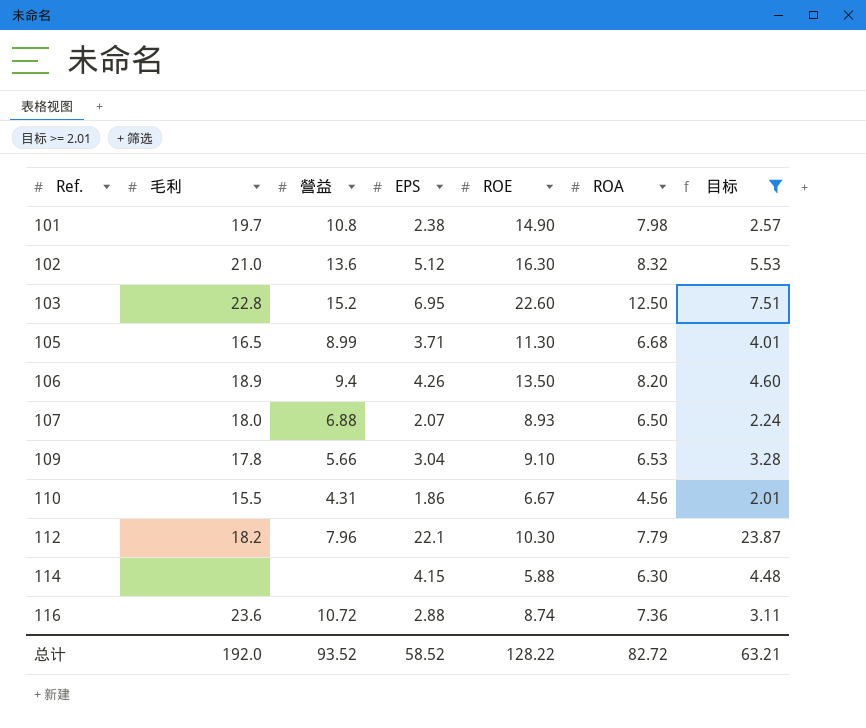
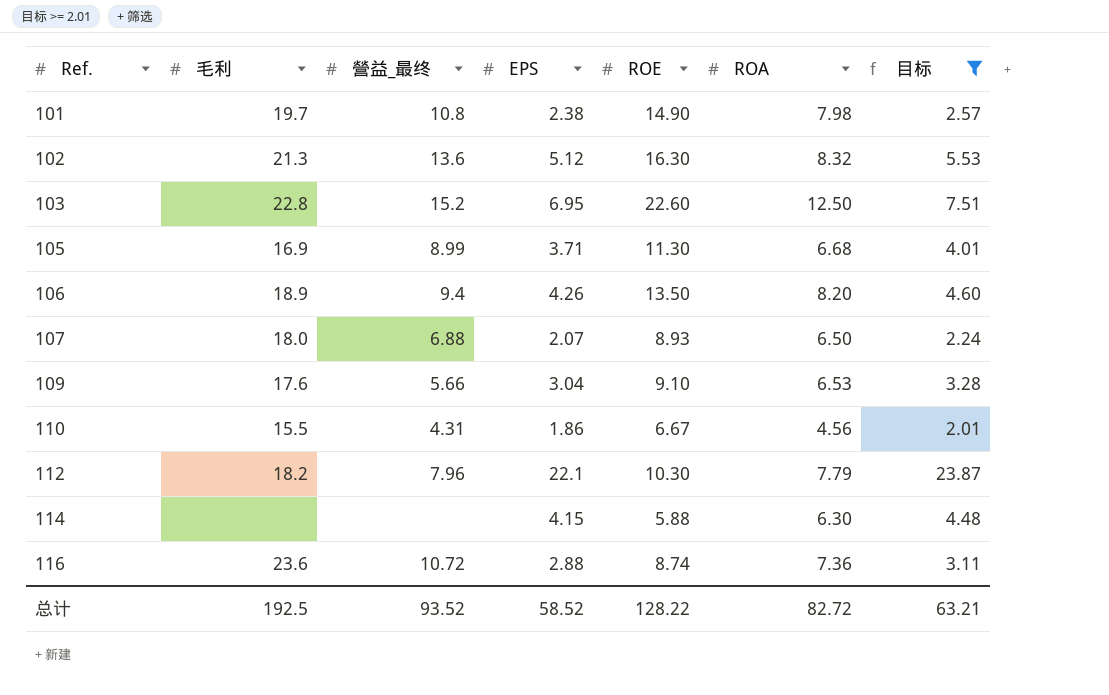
column name: 營益 -> 營益_最终
102 | 毛利: 21.0 -> 21.3
105 | 毛利: 16.5 -> 16.9
109 | 毛利: 17.8 -> 17.6
总计 | 毛利: 192.0 -> 192.5

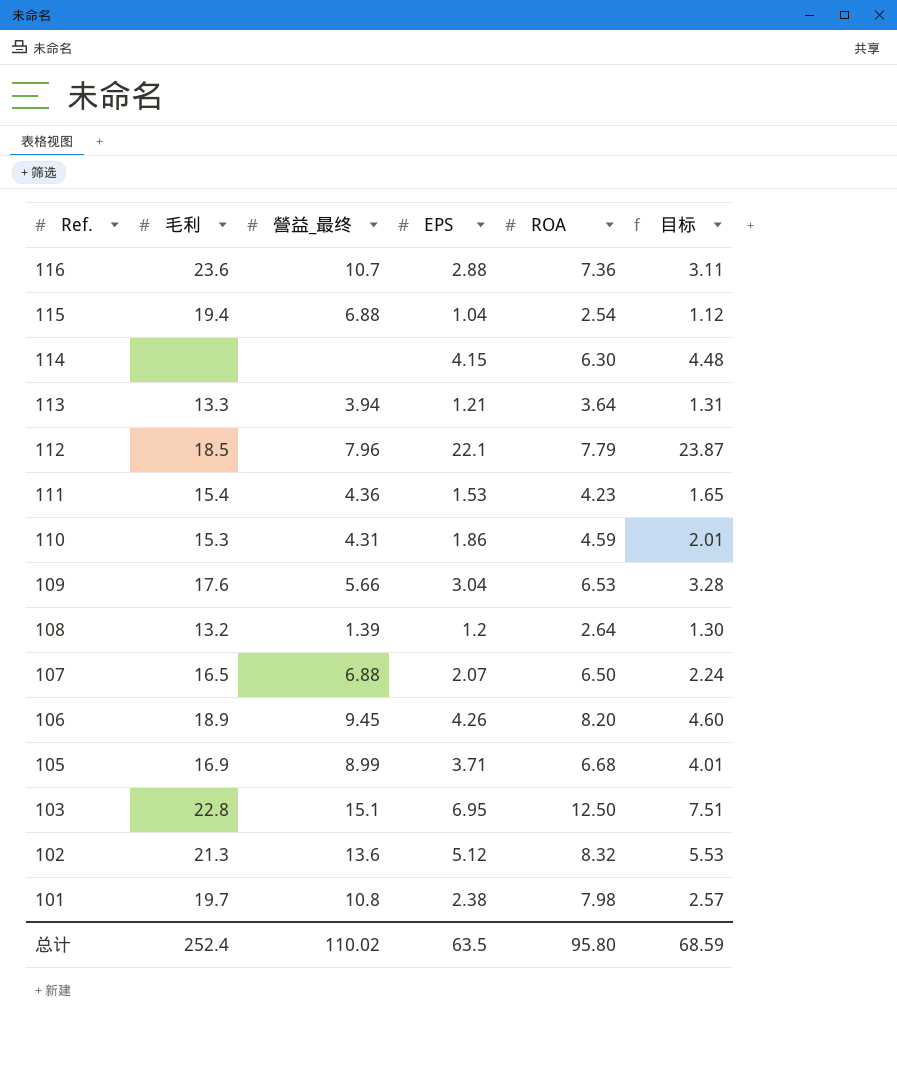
filter: 目标 >= 2.01 -> none
row order: Ref. ascending -> Ref. descending
column ROE | position: 5 -> none
116 | 營益_最终: 10.72 -> 10.7
112 | 毛利: 18.2 -> 18.5
110 | 毛利: 15.5 -> 15.3
110 | ROA: 4.56 -> 4.59
107 | 毛利: 18.0 -> 16.5
106 | 營益_最终: 9.4 -> 9.45
103 | 營益_最终: 15.2 -> 15.1
总计 | 毛利: 192.5 -> 252.4
总计 | 營益_最终: 93.52 -> 110.02
总计 | EPS: 58.52 -> 63.5
总计 | ROA: 82.72 -> 95.80
总计 | 目标: 63.21 -> 68.59

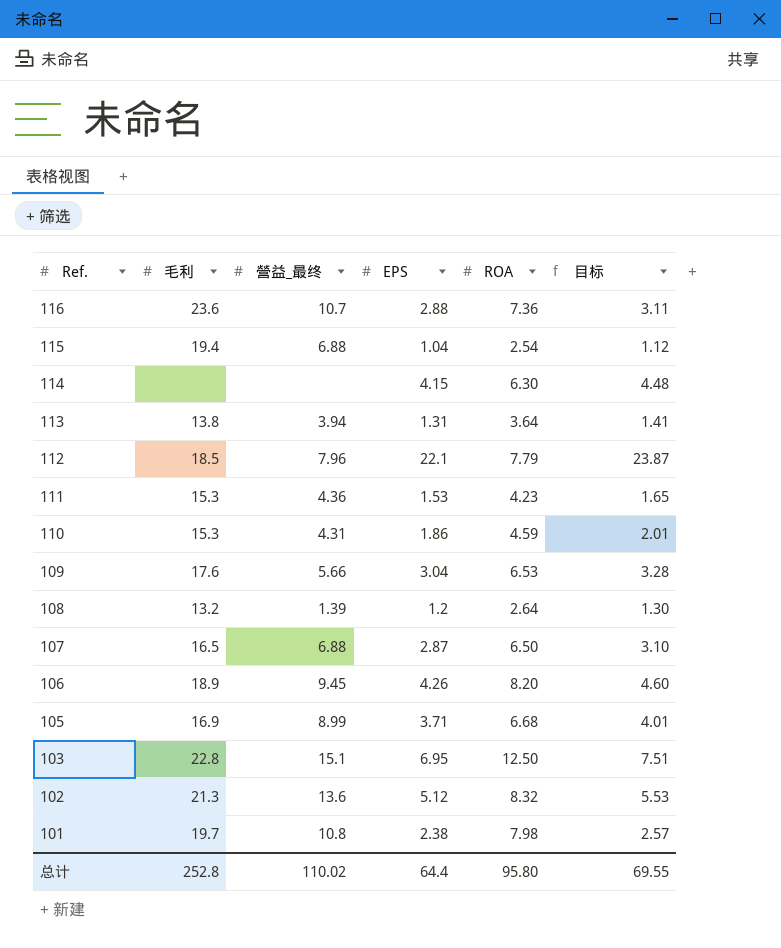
113 | 毛利: 13.3 -> 13.8
113 | EPS: 1.21 -> 1.31
113 | 目标: 1.31 -> 1.41
111 | 毛利: 15.4 -> 15.3
107 | EPS: 2.07 -> 2.87
107 | 目标: 2.24 -> 3.10
总计 | 毛利: 252.4 -> 252.8
总计 | EPS: 63.5 -> 64.4
总计 | 目标: 68.59 -> 69.55

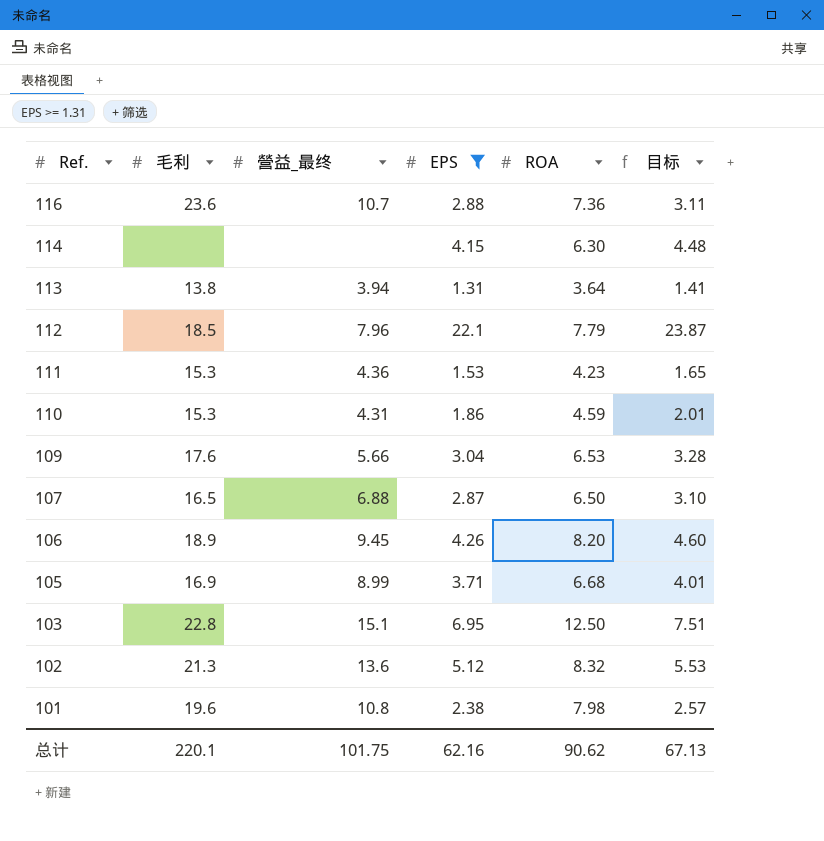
filter: none -> EPS >= 1.31
101 | 毛利: 19.7 -> 19.6
总计 | 毛利: 252.8 -> 220.1
总计 | 營益_最终: 110.02 -> 101.75
总计 | EPS: 64.4 -> 62.16
总计 | ROA: 95.80 -> 90.62
总计 | 目标: 69.55 -> 67.13

